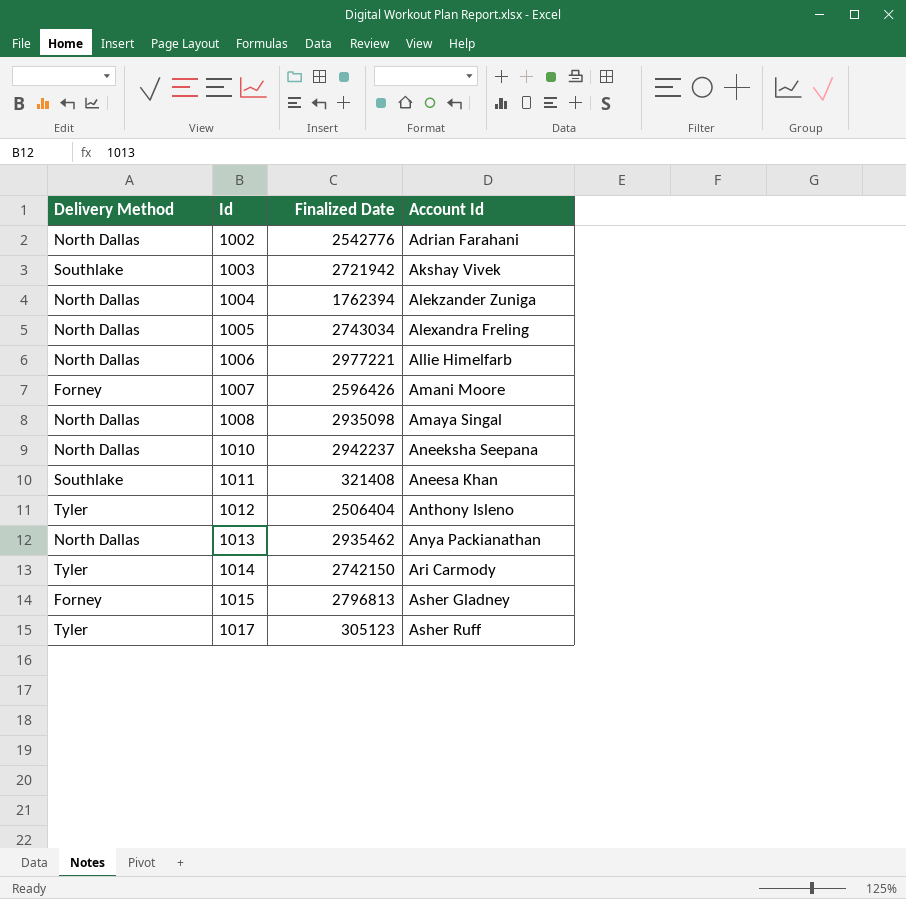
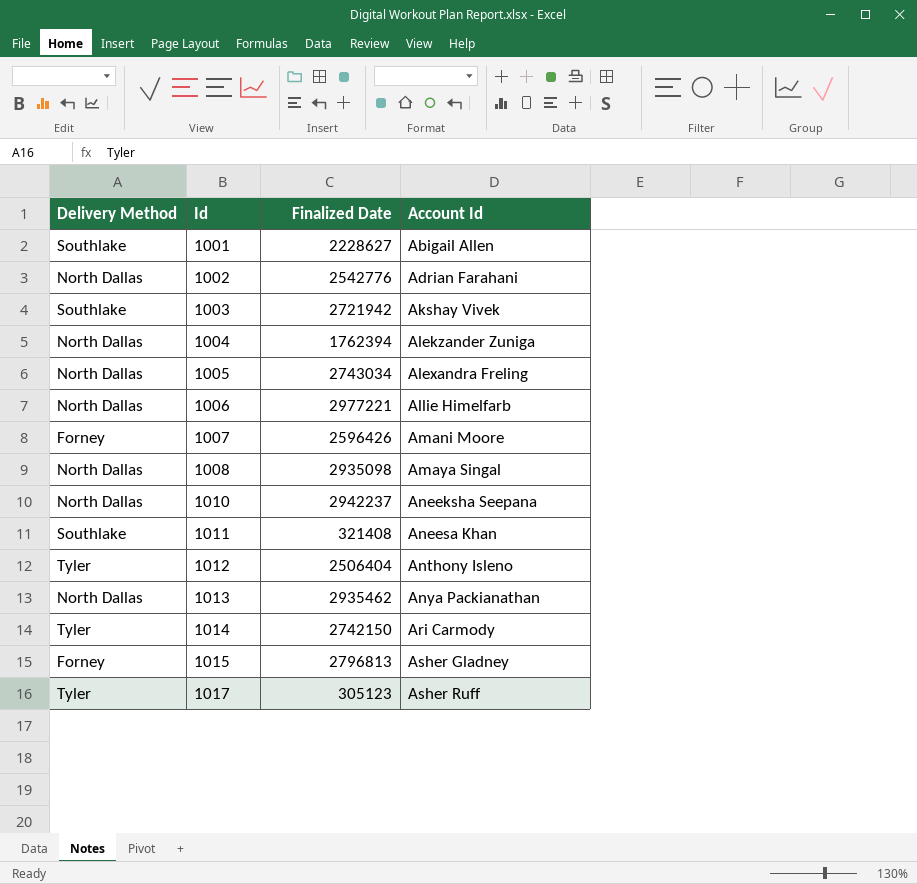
row 1001: none -> Southlake | 2228627 | Abigail Allen

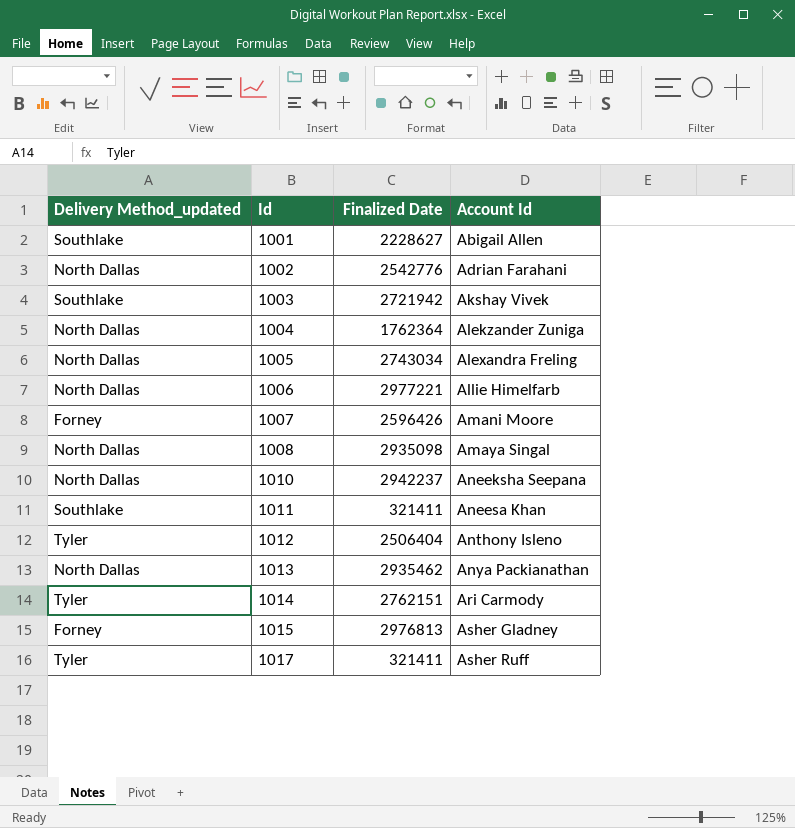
column name: Delivery Method -> Delivery Method_updated
1004 | Finalized Date: 1762394 -> 1762364
1011 | Finalized Date: 321408 -> 321411
1014 | Finalized Date: 2742150 -> 2762151
1015 | Finalized Date: 2796813 -> 2976813
1017 | Finalized Date: 305123 -> 321411

